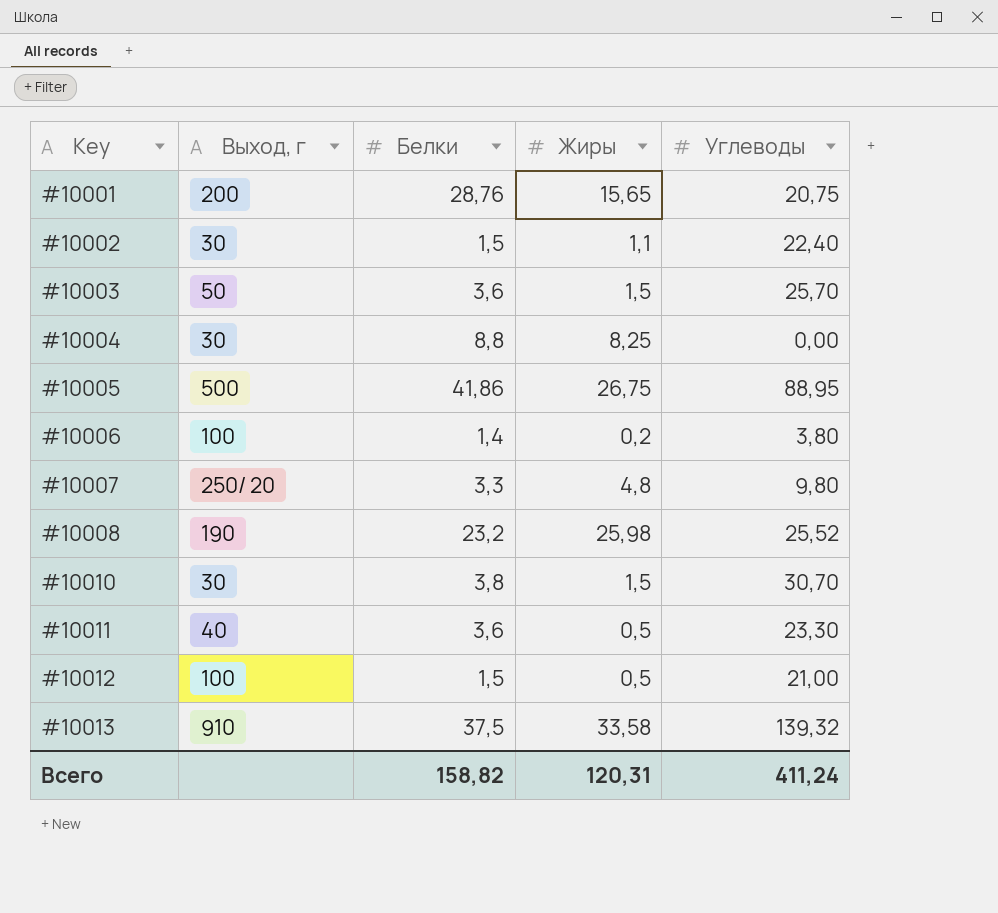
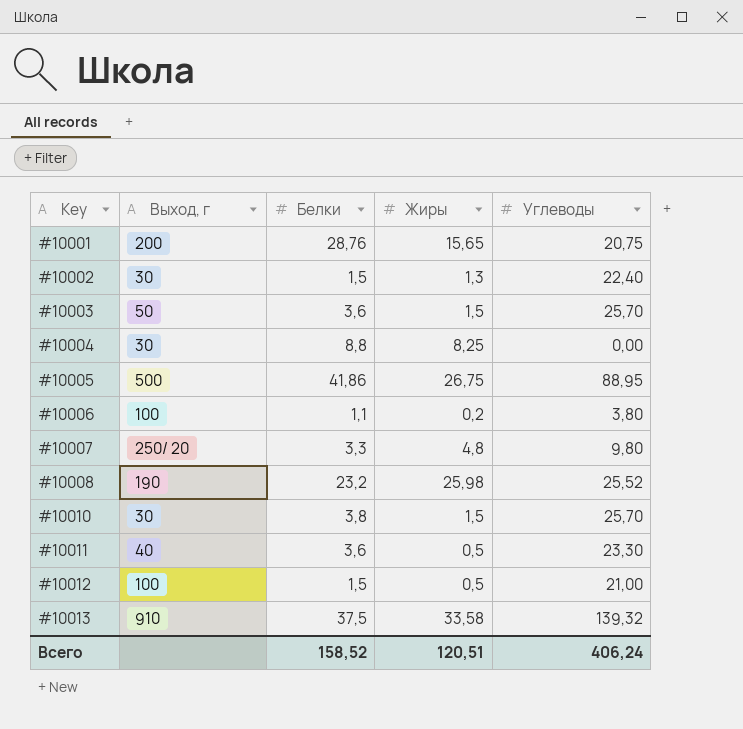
#10002 | Жиры: 1,1 -> 1,3
#10006 | Белки: 1,4 -> 1,1
#10010 | Углеводы: 30,70 -> 25,70
Всего | Белки: 158,82 -> 158,52
Всего | Жиры: 120,31 -> 120,51
Всего | Углеводы: 411,24 -> 406,24

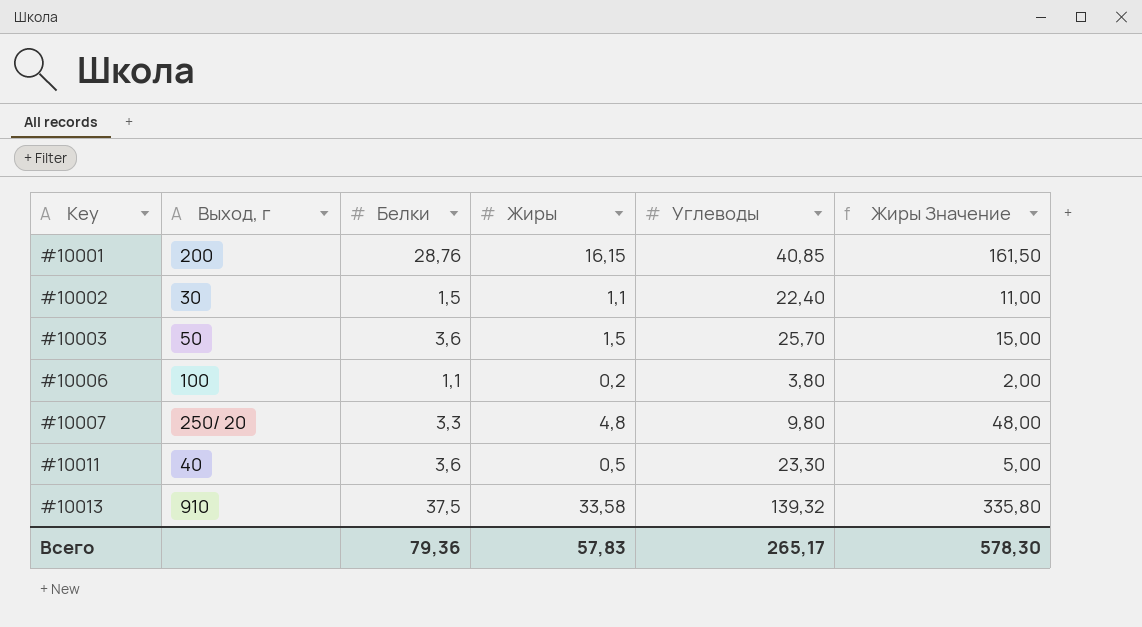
column Жиры Значение | formula: none -> [Жиры] * 10
row #10004: 30 | 8,8 | 8,25 | 0,00 -> none
row #10005: 500 | 41,86 | 26,75 | 88,95 -> none
row #10008: 190 | 23,2 | 25,98 | 25,52 -> none
row #10010: 30 | 3,8 | 1,5 | 25,70 -> none
row #10012: 100 | 1,5 | 0,5 | 21,00 -> none
#10001 | Жиры: 15,65 -> 16,15
#10001 | Углеводы: 20,75 -> 40,85
#10002 | Жиры: 1,3 -> 1,1
Всего | Белки: 158,52 -> 79,36
Всего | Жиры: 120,51 -> 57,83
Всего | Углеводы: 406,24 -> 265,17

